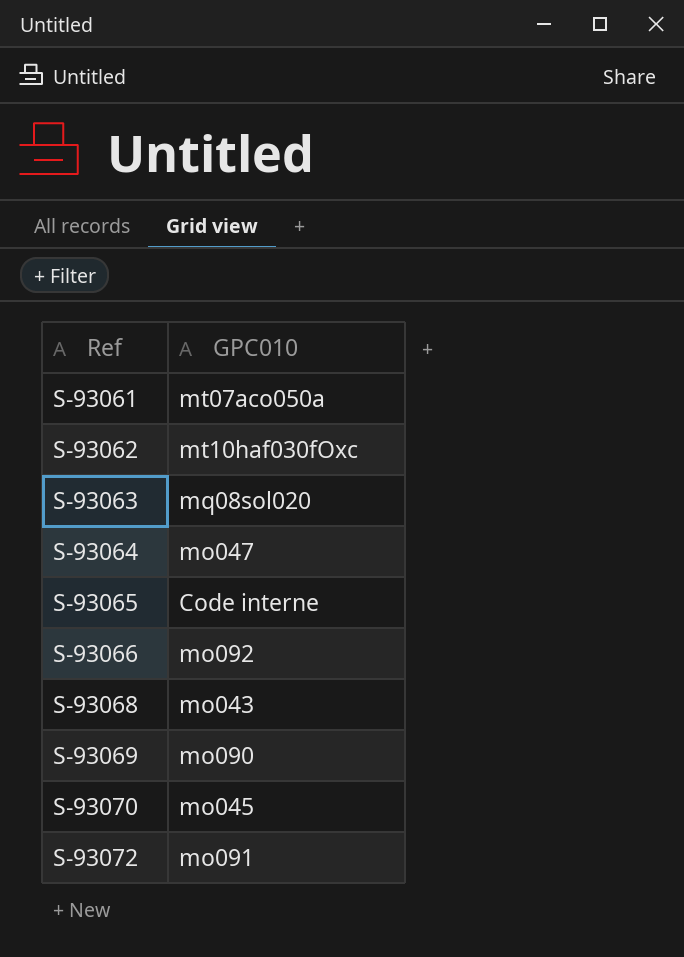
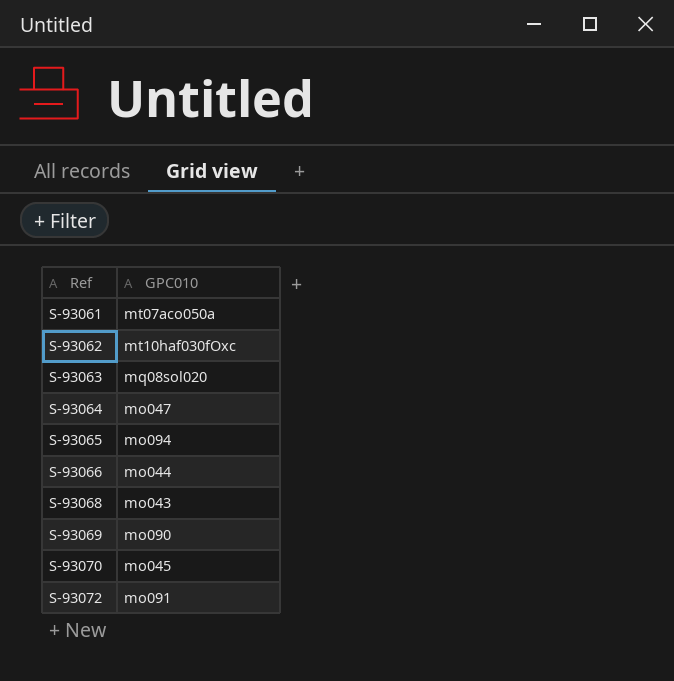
S-93065 | GPC010: Code interne -> mo094
S-93066 | GPC010: mo092 -> mo044

